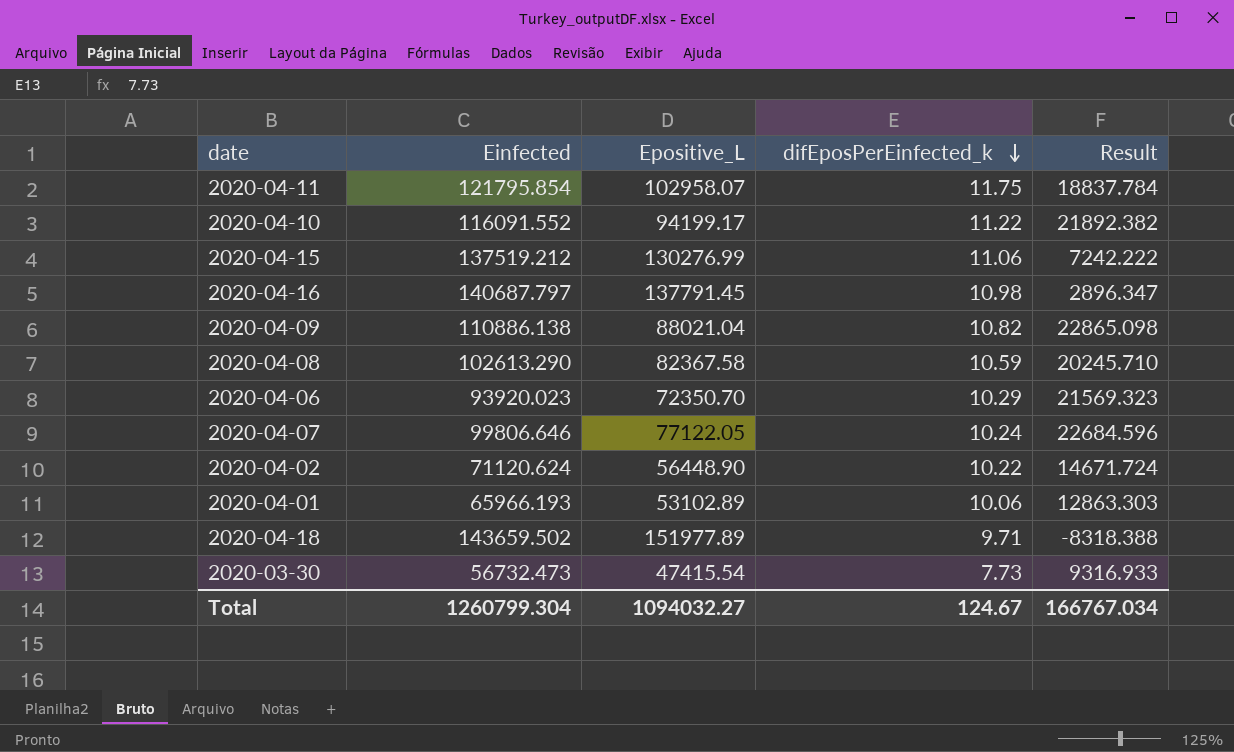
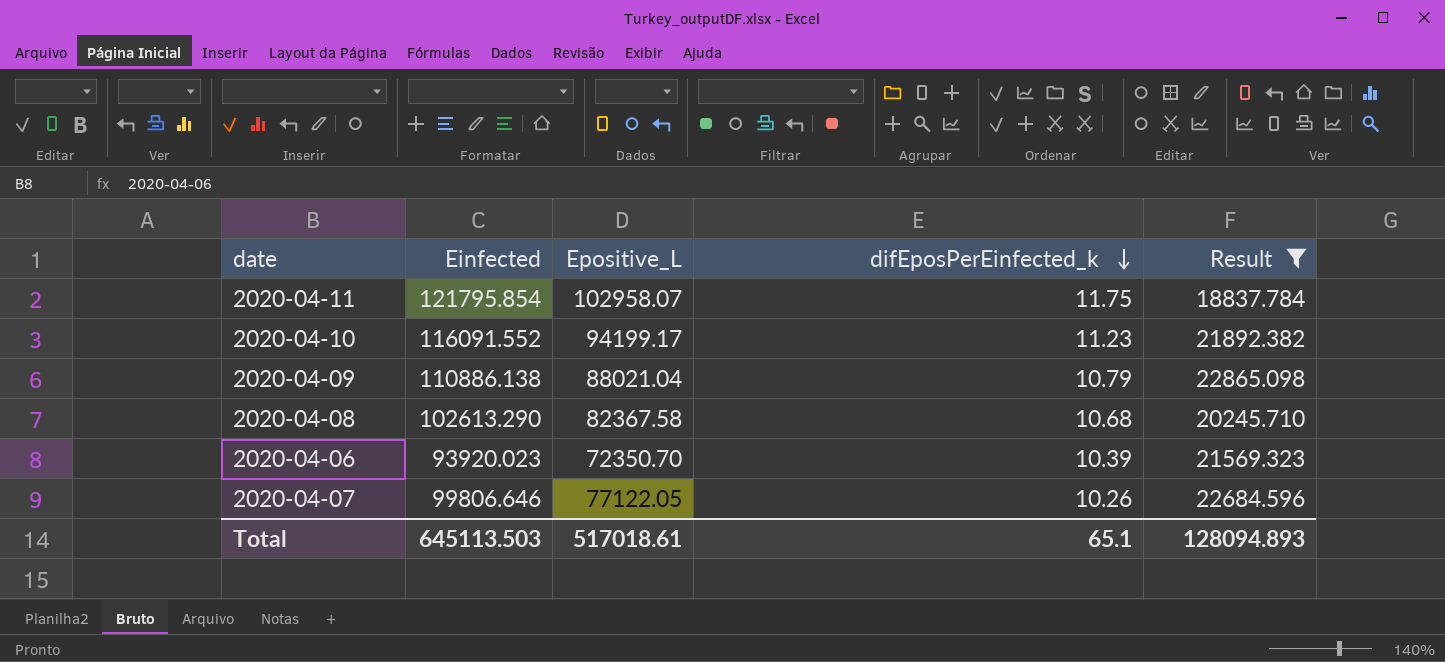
filter: none -> Result >= 18837.784
2020-04-10 | difEposPerEinfected_k: 11.22 -> 11.23
2020-04-09 | difEposPerEinfected_k: 10.82 -> 10.79
2020-04-08 | difEposPerEinfected_k: 10.59 -> 10.68
2020-04-06 | difEposPerEinfected_k: 10.29 -> 10.39
2020-04-07 | difEposPerEinfected_k: 10.24 -> 10.26
Total | Einfected: 1260799.304 -> 645113.503
Total | Epositive_L: 1094032.27 -> 517018.61
Total | difEposPerEinfected_k: 124.67 -> 65.1
Total | Result: 166767.034 -> 128094.893

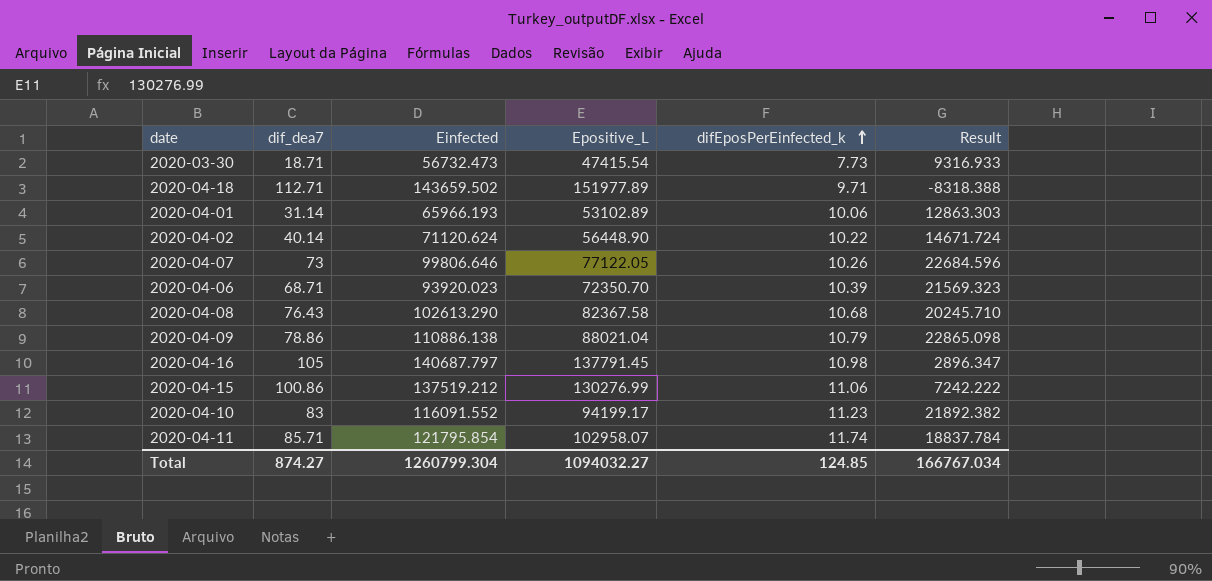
filter: Result >= 18837.784 -> none
row order: difEposPerEinfected_k descending -> difEposPerEinfected_k ascending
column dif_dea7 | position: none -> 2
2020-04-11 | difEposPerEinfected_k: 11.75 -> 11.74
Total | Einfected: 645113.503 -> 1260799.304
Total | Epositive_L: 517018.61 -> 1094032.27
Total | difEposPerEinfected_k: 65.1 -> 124.85
Total | Result: 128094.893 -> 166767.034

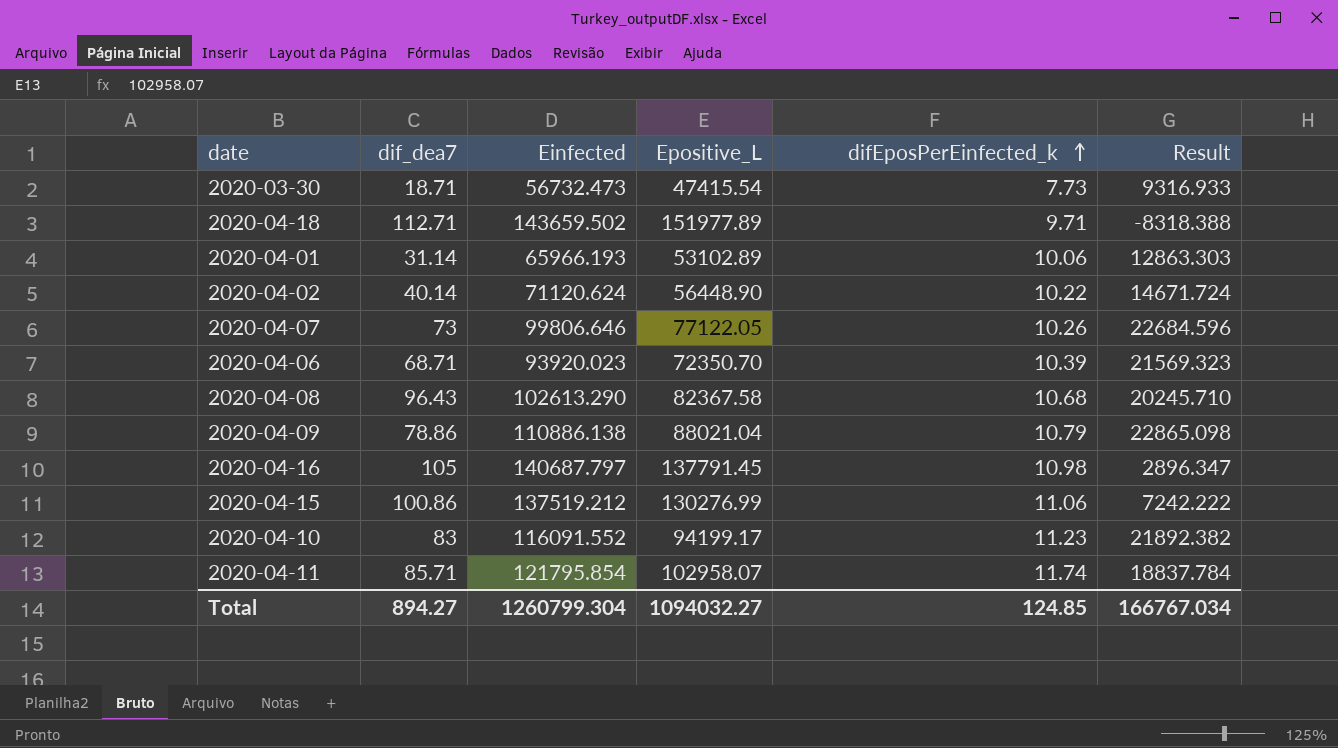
2020-04-08 | dif_dea7: 76.43 -> 96.43
Total | dif_dea7: 874.27 -> 894.27

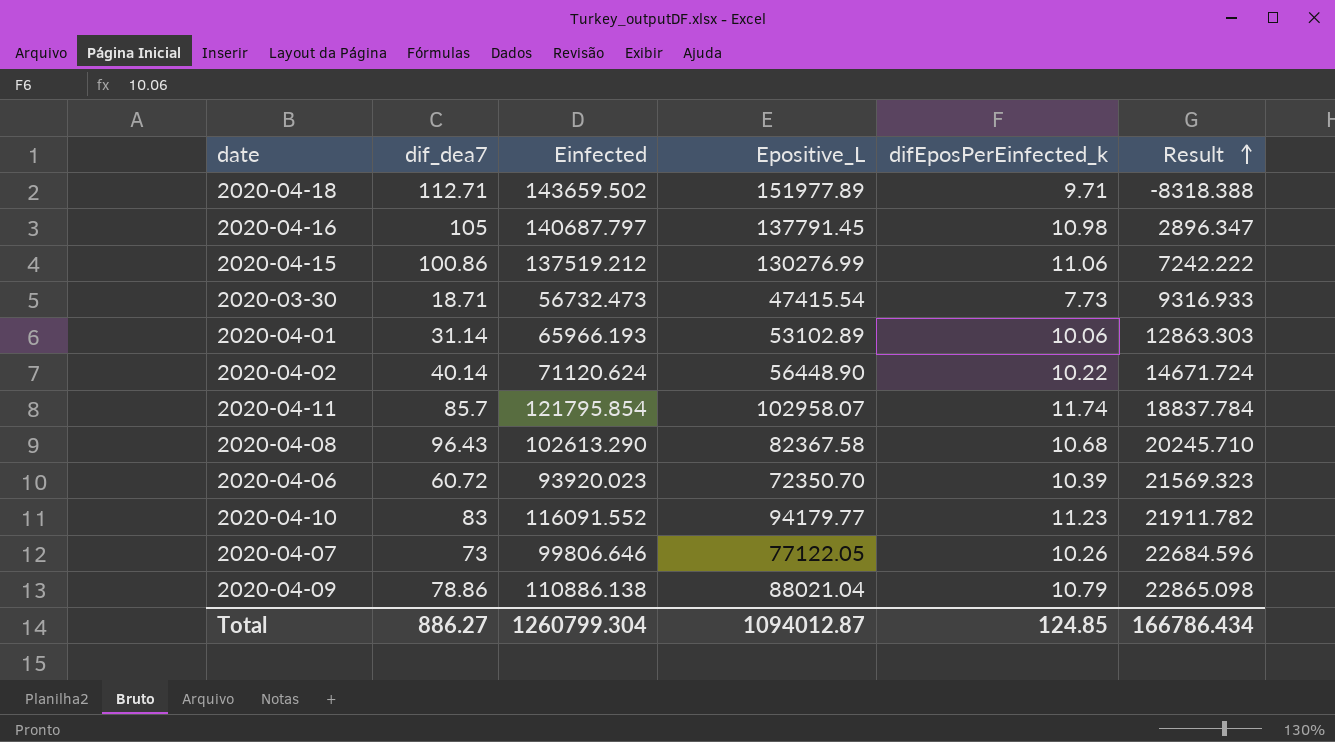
row order: difEposPerEinfected_k ascending -> Result ascending
2020-04-11 | dif_dea7: 85.71 -> 85.7
2020-04-06 | dif_dea7: 68.71 -> 60.72
2020-04-10 | Epositive_L: 94199.17 -> 94179.77
2020-04-10 | Result: 21892.382 -> 21911.782
Total | dif_dea7: 894.27 -> 886.27
Total | Epositive_L: 1094032.27 -> 1094012.87
Total | Result: 166767.034 -> 166786.434

